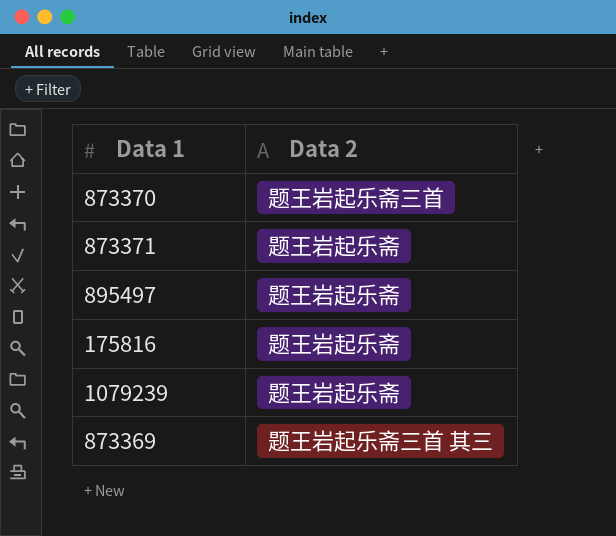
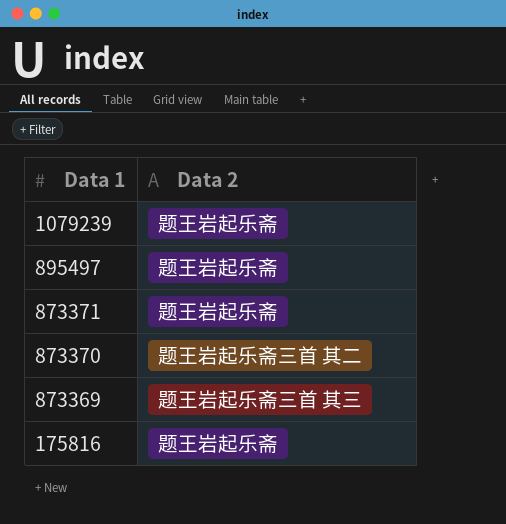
row order: none -> Data 1 descending
873370 | Data 2: 题王岩起乐斋三首 -> 题王岩起乐斋三首 其二

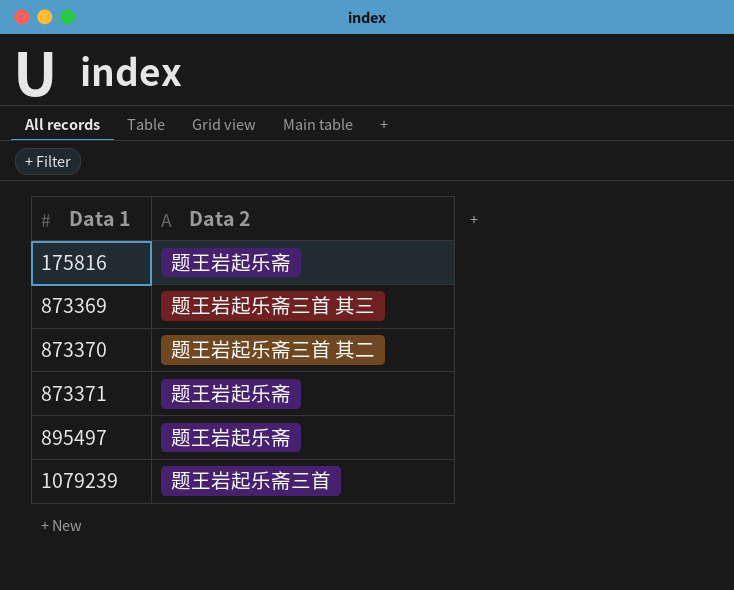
row order: Data 1 descending -> Data 1 ascending
1079239 | Data 2: 题王岩起乐斋 -> 题王岩起乐斋三首

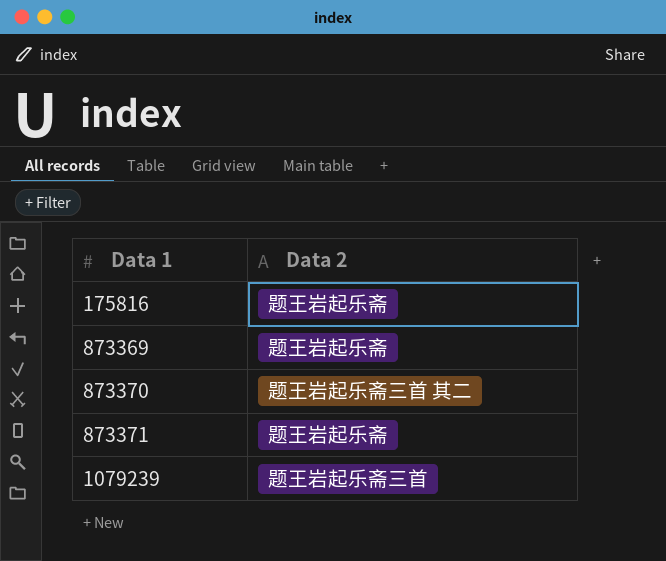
row 895497: 题王岩起乐斋 -> none
873369 | Data 2: 题王岩起乐斋三首 其三 -> 题王岩起乐斋

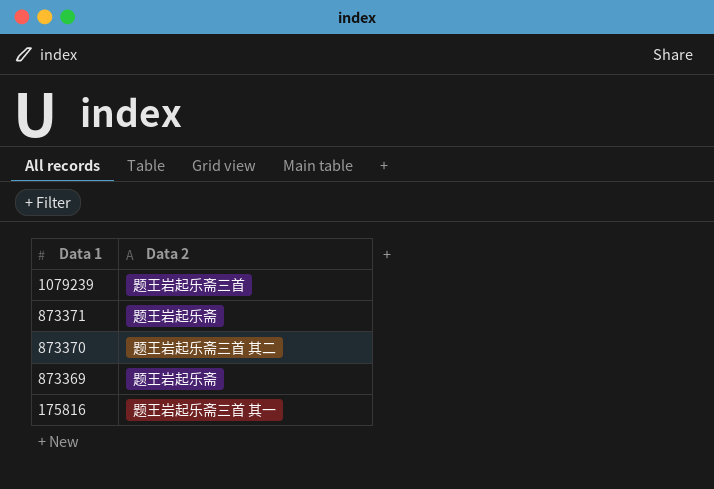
row order: Data 1 ascending -> Data 1 descending
175816 | Data 2: 题王岩起乐斋 -> 题王岩起乐斋三首 其一

